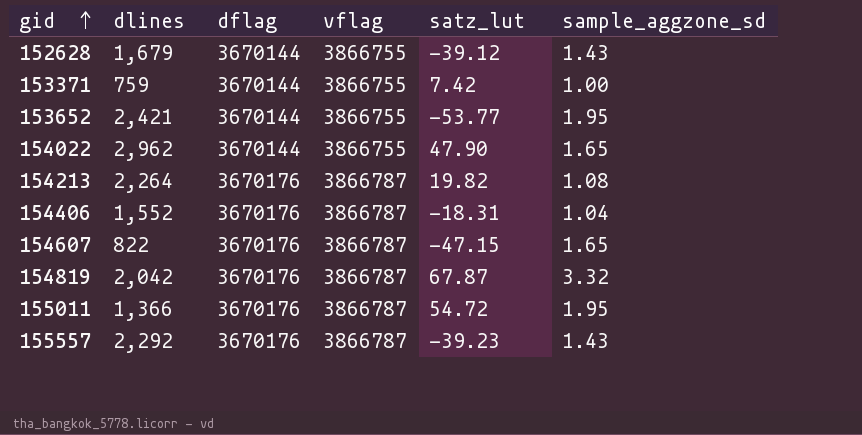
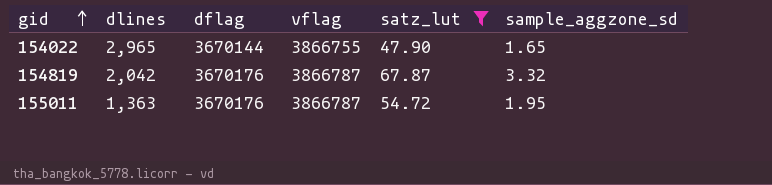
filter: none -> satz_lut >= 47.90
154022 | dlines: 2,962 -> 2,965
155011 | dlines: 1,366 -> 1,363

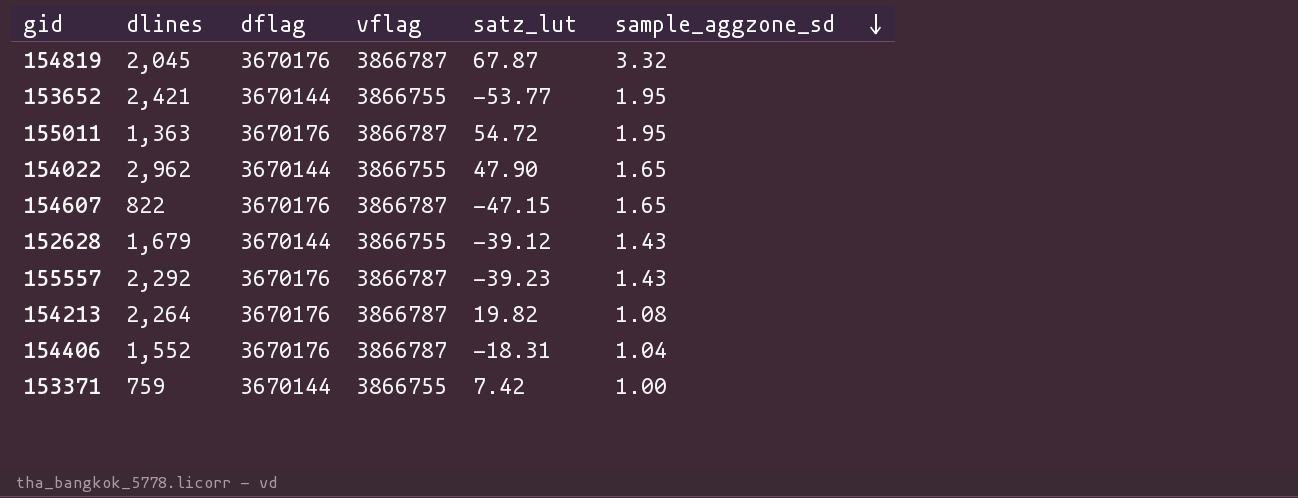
filter: satz_lut >= 47.90 -> none
row order: gid ascending -> sample_aggzone_sd descending
154819 | dlines: 2,042 -> 2,045
154022 | dlines: 2,965 -> 2,962

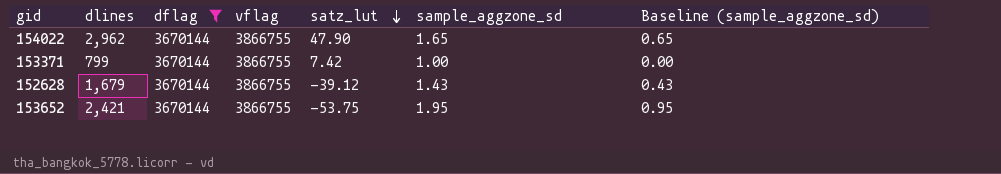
filter: none -> dflag = 3670144
row order: sample_aggzone_sd descending -> satz_lut descending
column Baseline (sample_aggzone_sd) | formula: none -> [sample_aggzone_sd] - 1
153371 | dlines: 759 -> 799
153652 | satz_lut: -53.77 -> -53.75

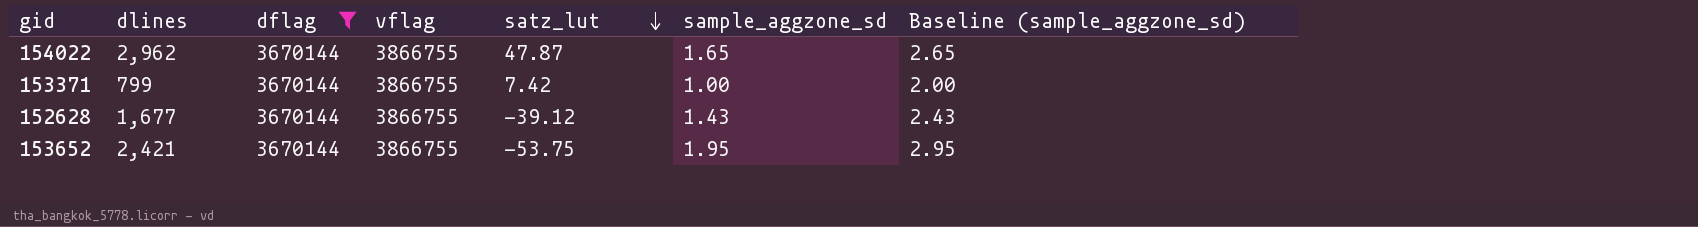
column Baseline (sample_aggzone_sd) | formula: [sample_aggzone_sd] - 1 -> [sample_aggzone_sd] + 1
154022 | satz_lut: 47.90 -> 47.87
152628 | dlines: 1,679 -> 1,677

